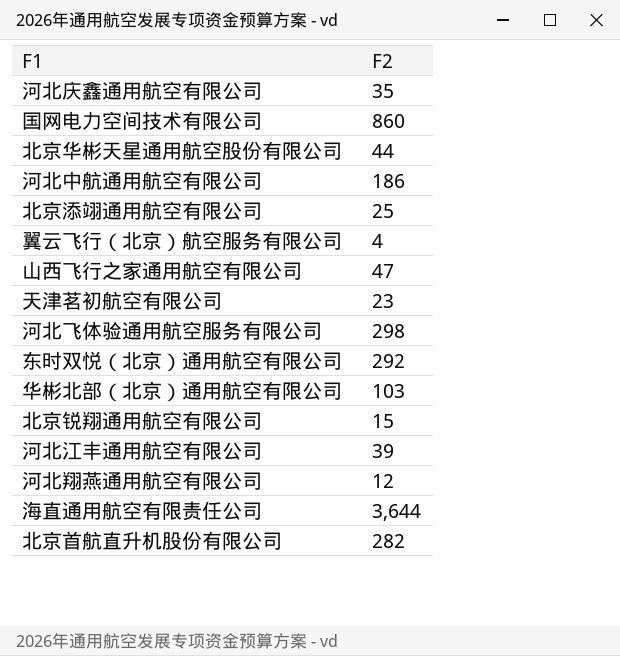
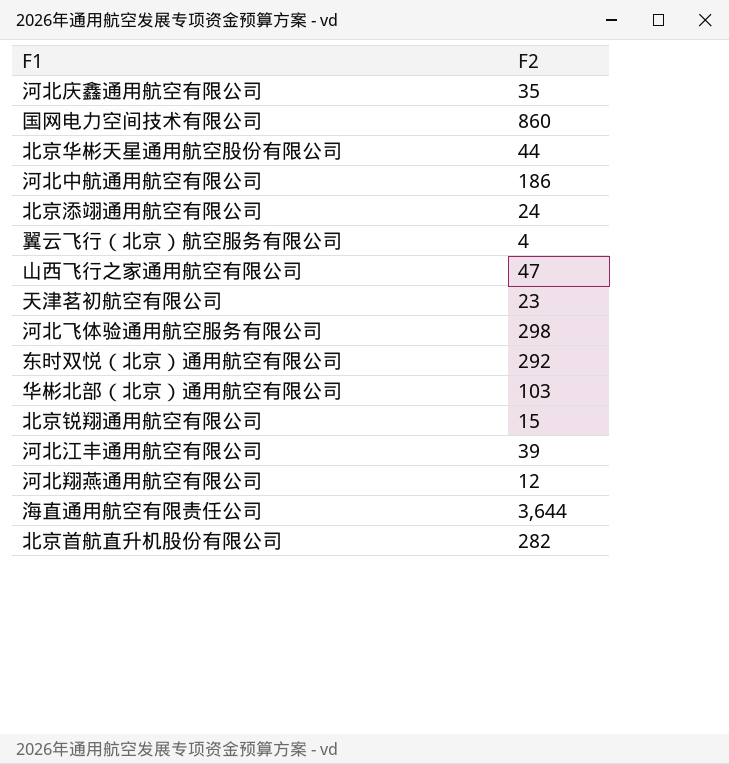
北京添翊通用航空有限公司 | F2: 25 -> 24

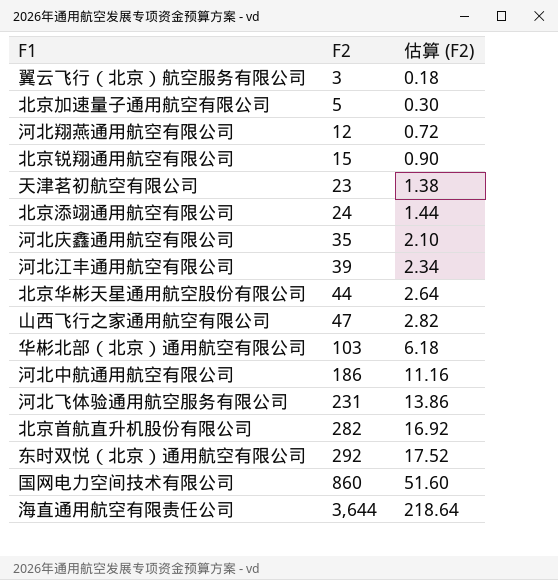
row order: none -> F2 ascending
column 估算 (F2) | formula: none -> [F2] * 0.06
翼云飞行（北京）航空服务有限公司 | F2: 4 -> 3
row 北京加速量子通用航空有限公司: none -> 5 | 0.30
河北飞体验通用航空服务有限公司 | F2: 298 -> 231

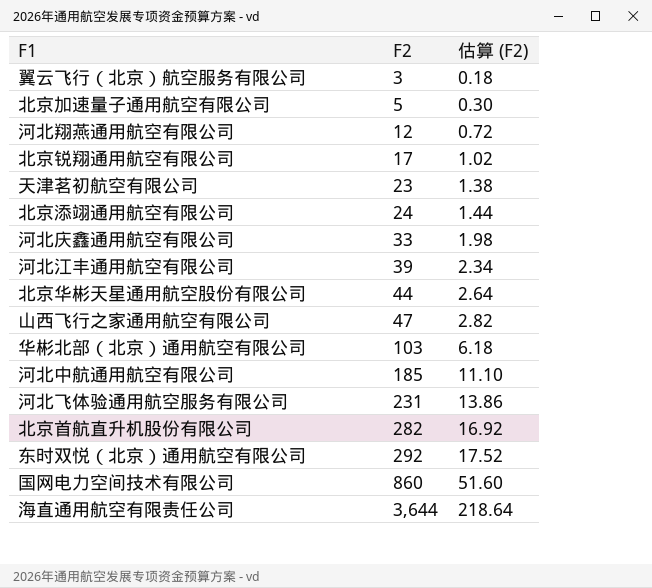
北京锐翔通用航空有限公司 | F2: 15 -> 17
北京锐翔通用航空有限公司 | 估算 (F2): 0.90 -> 1.02
河北庆鑫通用航空有限公司 | F2: 35 -> 33
河北庆鑫通用航空有限公司 | 估算 (F2): 2.10 -> 1.98
河北中航通用航空有限公司 | F2: 186 -> 185
河北中航通用航空有限公司 | 估算 (F2): 11.16 -> 11.10

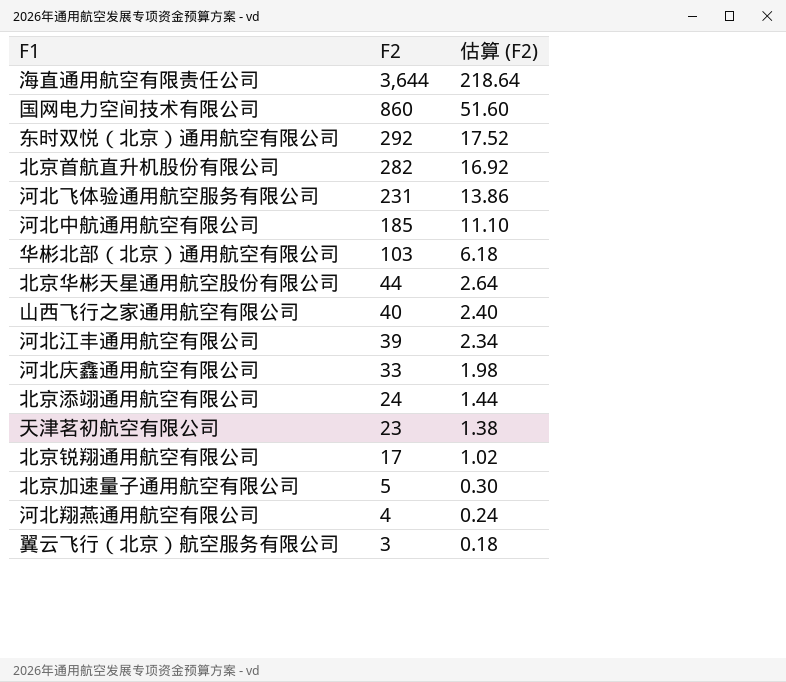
row order: F2 ascending -> F2 descending
山西飞行之家通用航空有限公司 | F2: 47 -> 40
山西飞行之家通用航空有限公司 | 估算 (F2): 2.82 -> 2.40
河北翔燕通用航空有限公司 | F2: 12 -> 4
河北翔燕通用航空有限公司 | 估算 (F2): 0.72 -> 0.24

